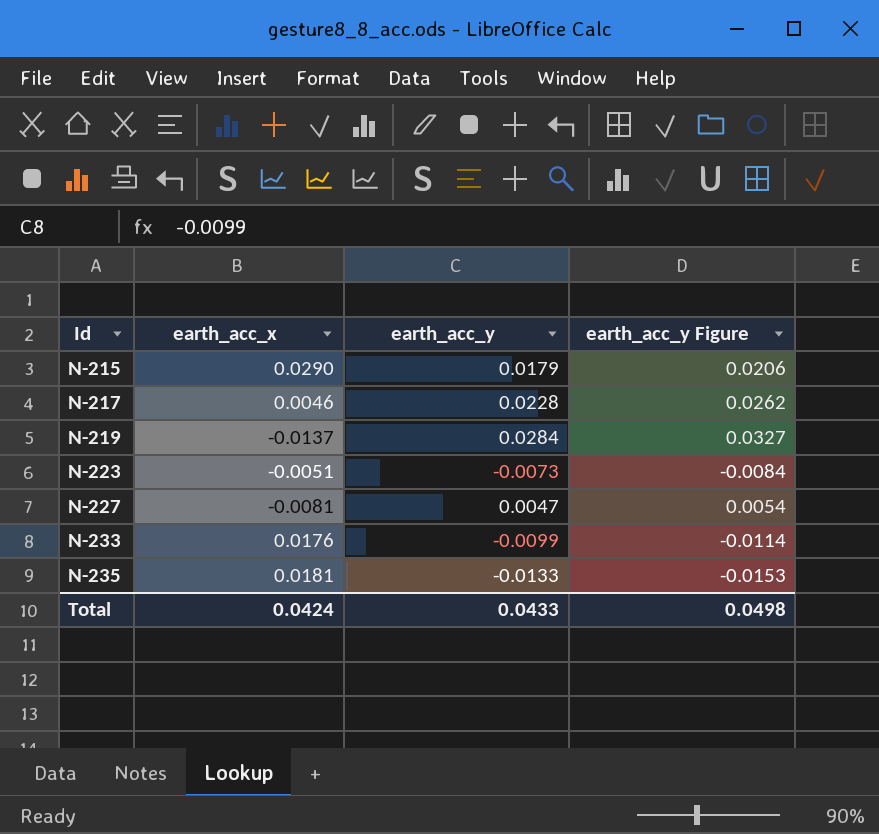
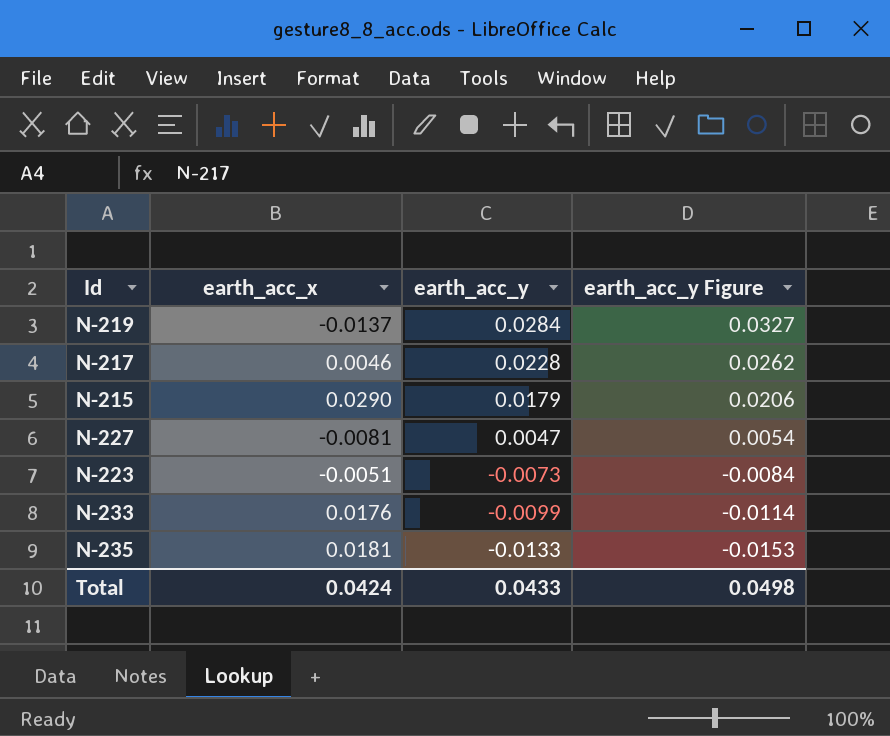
row order: Id ascending -> earth_acc_y descending

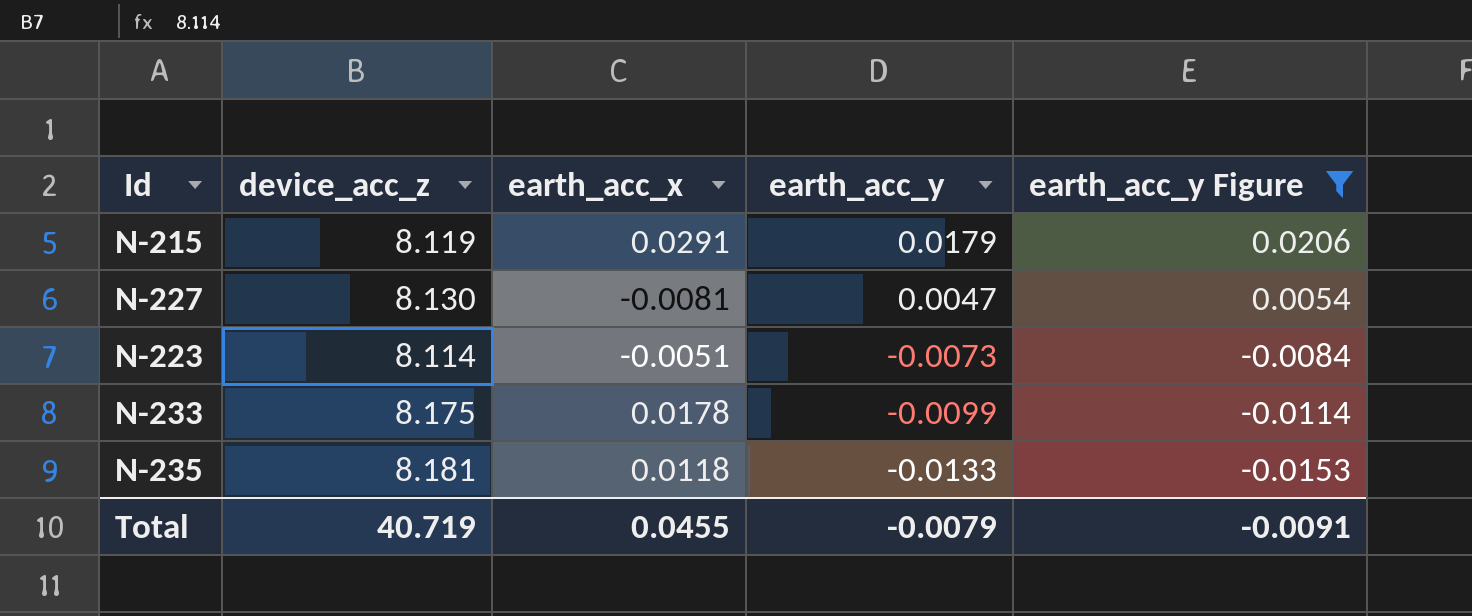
filter: none -> earth_acc_y Figure <= 0.0206
column device_acc_z | position: none -> 2
N-215 | earth_acc_x: 0.0290 -> 0.0291
N-233 | earth_acc_x: 0.0176 -> 0.0178
N-235 | earth_acc_x: 0.0181 -> 0.0118
Total | earth_acc_x: 0.0424 -> 0.0455
Total | earth_acc_y: 0.0433 -> -0.0079
Total | earth_acc_y Figure: 0.0498 -> -0.0091

